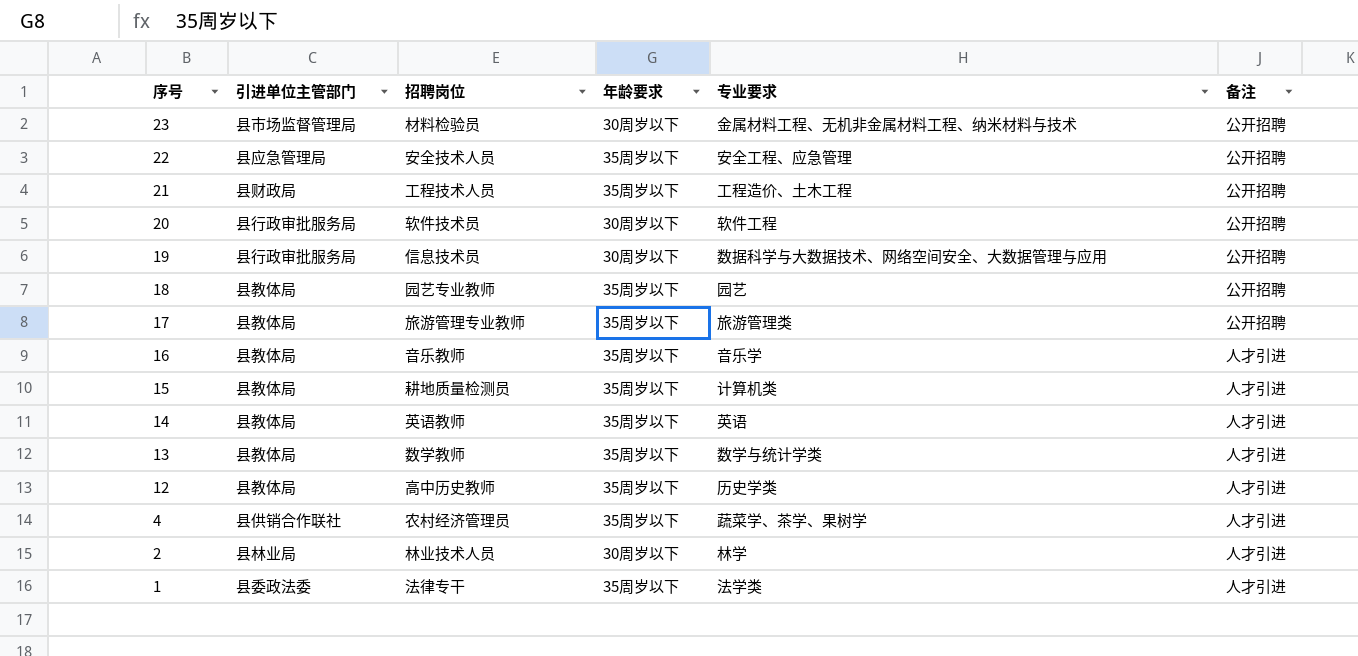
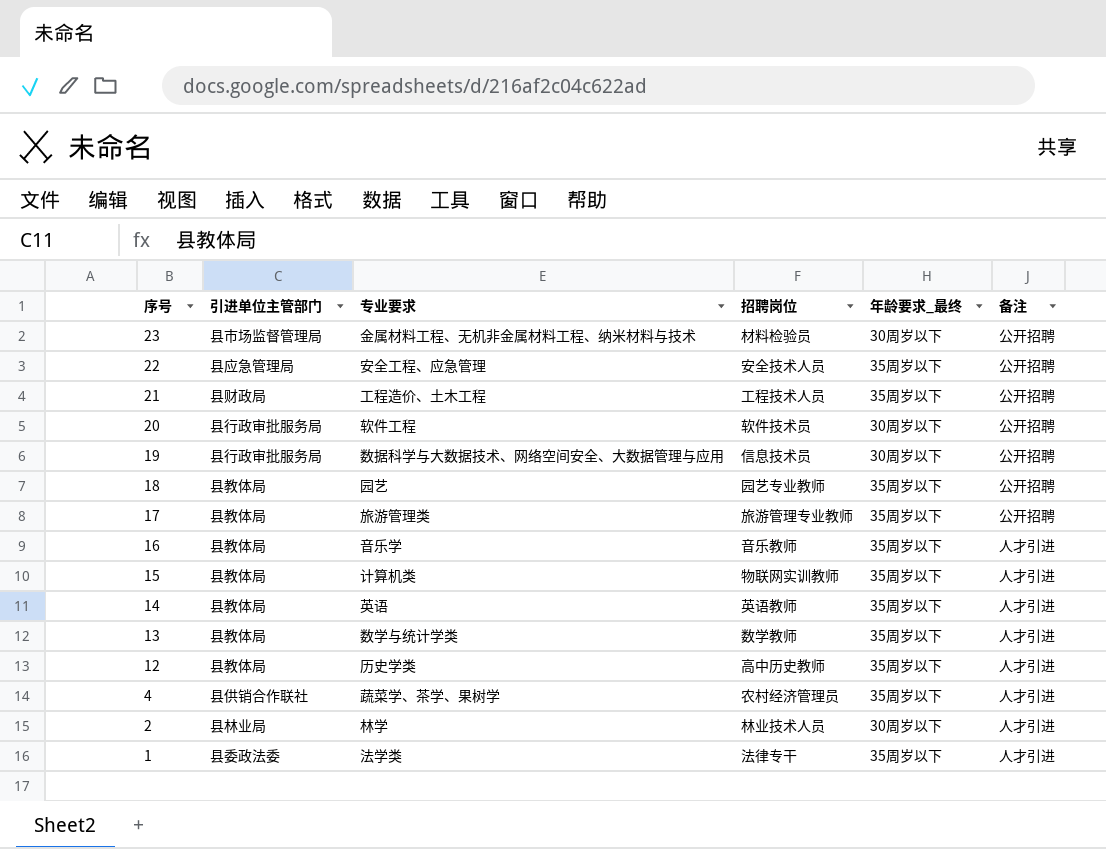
column 专业要求 | position: 5 -> 3
column name: 年龄要求 -> 年龄要求_最终
15 | 招聘岗位: 耕地质量检测员 -> 物联网实训教师

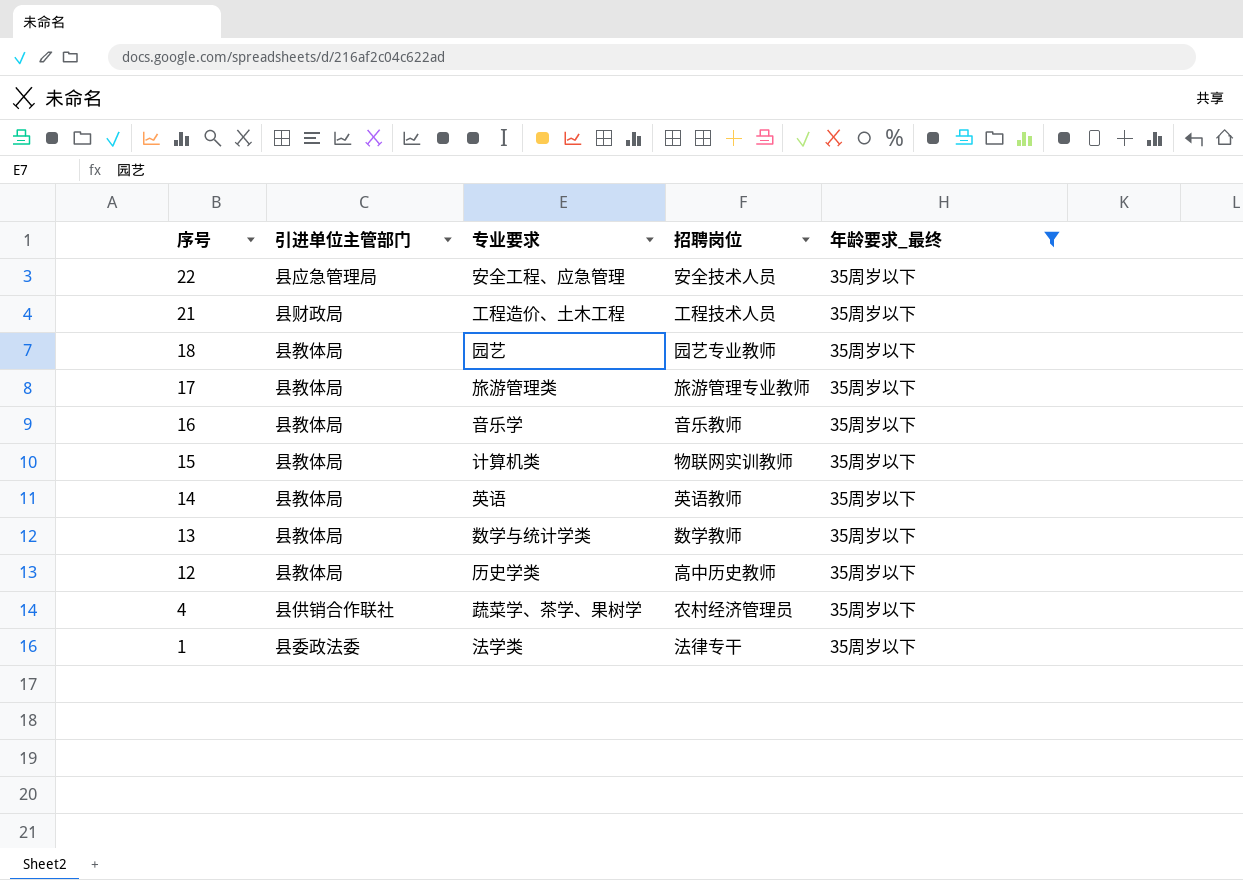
filter: none -> 年龄要求_最终 = 35周岁以下
column 备注 | position: 6 -> none

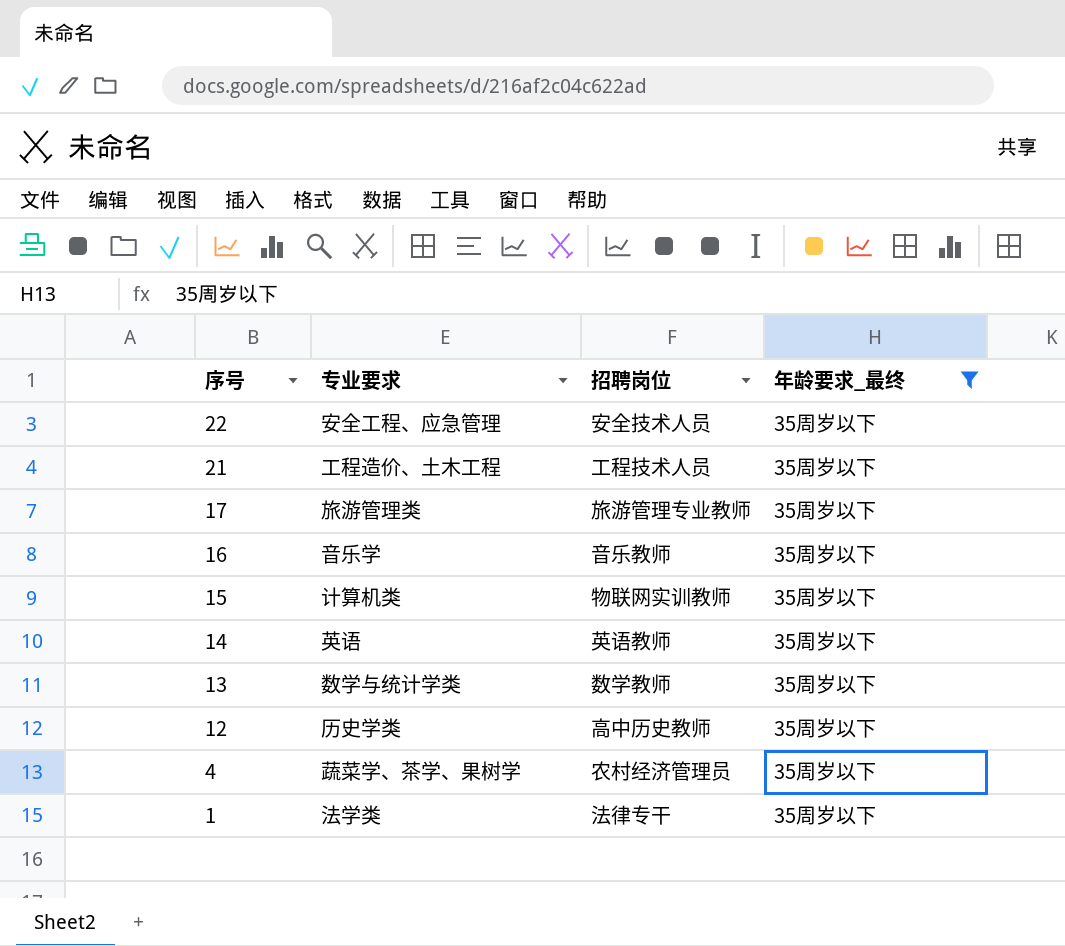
column 引进单位主管部门 | position: 2 -> none
row 18: 县教体局 | 园艺 | 园艺专业教师 | 35周岁以下 -> none

